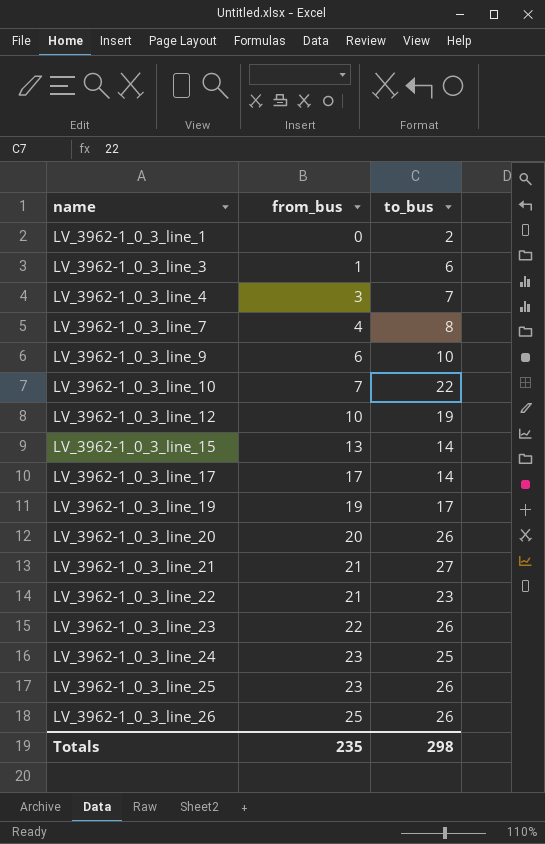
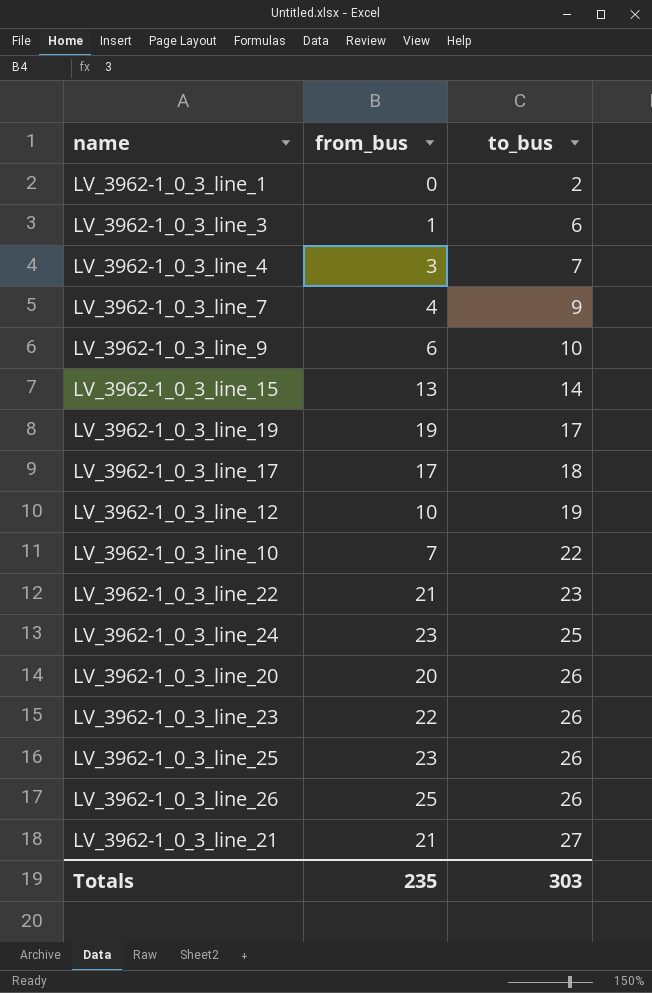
row order: name ascending -> to_bus ascending
LV_3962-1_0_3_line_7 | to_bus: 8 -> 9
LV_3962-1_0_3_line_17 | to_bus: 14 -> 18
Totals | to_bus: 298 -> 303

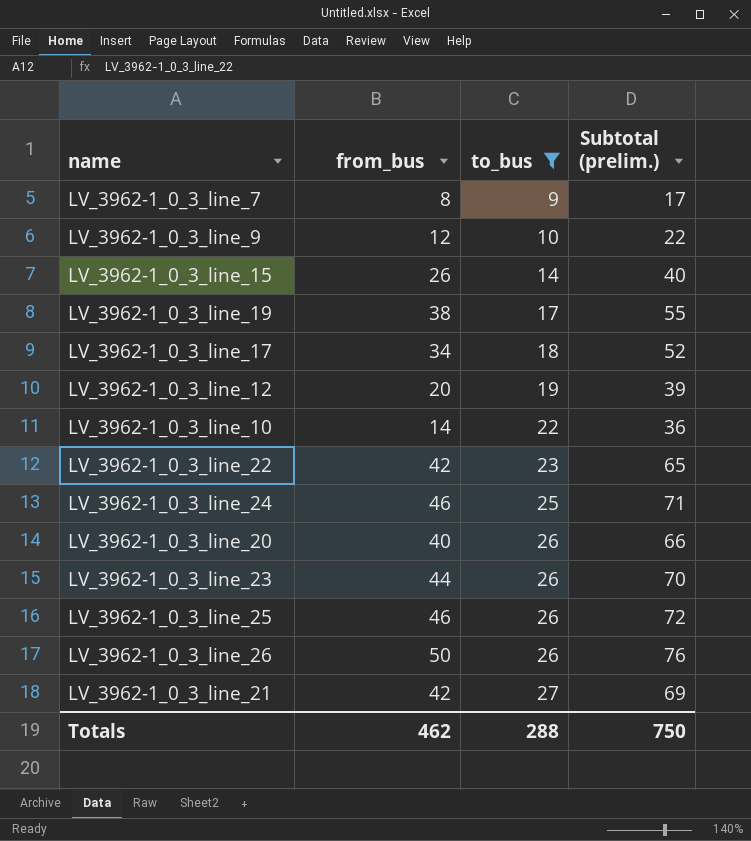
filter: none -> to_bus >= 9
column Subtotal (prelim.) | formula: none -> [from_bus] + [to_bus]
LV_3962-1_0_3_line_7 | from_bus: 4 -> 8
LV_3962-1_0_3_line_9 | from_bus: 6 -> 12
LV_3962-1_0_3_line_15 | from_bus: 13 -> 26
LV_3962-1_0_3_line_19 | from_bus: 19 -> 38
LV_3962-1_0_3_line_17 | from_bus: 17 -> 34
LV_3962-1_0_3_line_12 | from_bus: 10 -> 20
LV_3962-1_0_3_line_10 | from_bus: 7 -> 14
LV_3962-1_0_3_line_22 | from_bus: 21 -> 42
LV_3962-1_0_3_line_24 | from_bus: 23 -> 46
LV_3962-1_0_3_line_20 | from_bus: 20 -> 40
LV_3962-1_0_3_line_23 | from_bus: 22 -> 44
LV_3962-1_0_3_line_25 | from_bus: 23 -> 46
LV_3962-1_0_3_line_26 | from_bus: 25 -> 50
LV_3962-1_0_3_line_21 | from_bus: 21 -> 42
Totals | from_bus: 235 -> 462
Totals | to_bus: 303 -> 288

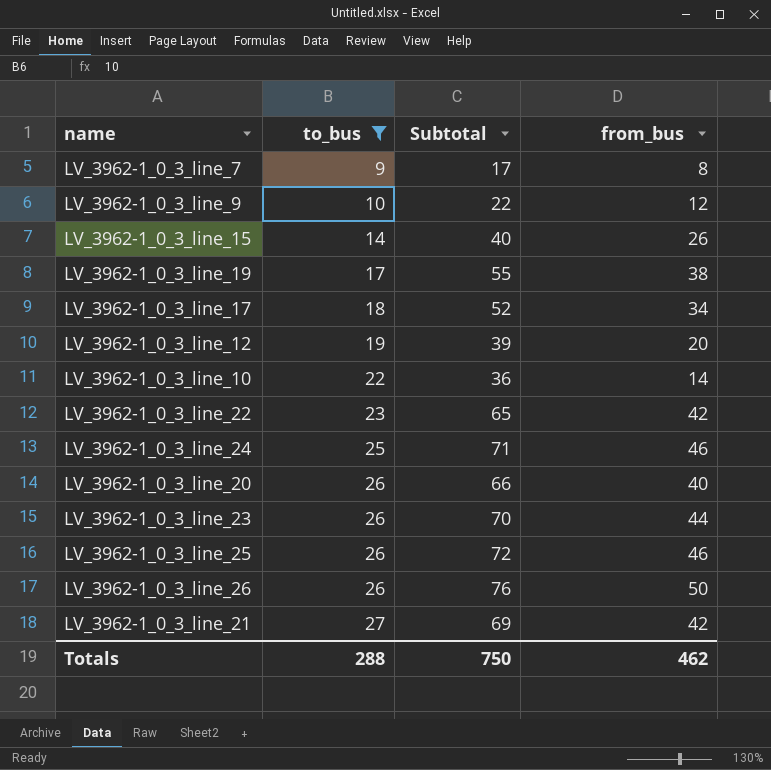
column name: Subtotal (prelim.) -> Subtotal
column from_bus | position: 2 -> 4

